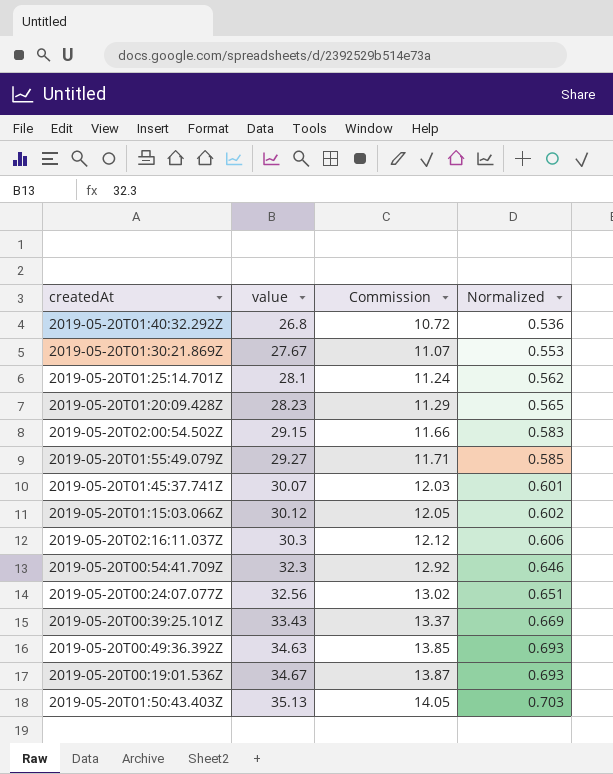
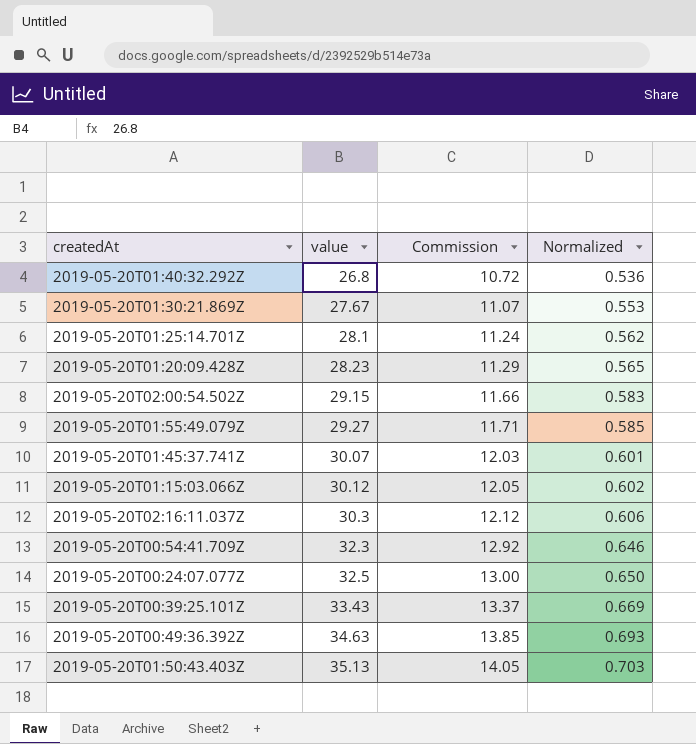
row 2019-05-20T00:19:01.536Z: 34.67 | 13.87 | 0.693 -> none
2019-05-20T00:24:07.077Z | value: 32.56 -> 32.5
2019-05-20T00:24:07.077Z | Commission: 13.02 -> 13.00
2019-05-20T00:24:07.077Z | Normalized: 0.651 -> 0.650

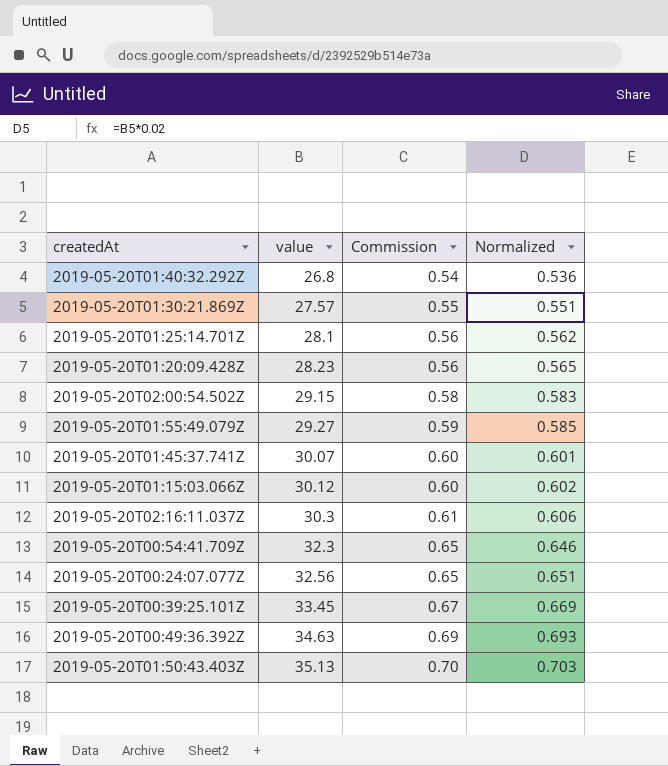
column Commission | formula: [value] * 0.4 -> [value] * 0.02
2019-05-20T01:30:21.869Z | value: 27.67 -> 27.57
2019-05-20T01:30:21.869Z | Normalized: 0.553 -> 0.551
2019-05-20T00:24:07.077Z | value: 32.5 -> 32.56
2019-05-20T00:24:07.077Z | Normalized: 0.650 -> 0.651
2019-05-20T00:39:25.101Z | value: 33.43 -> 33.45

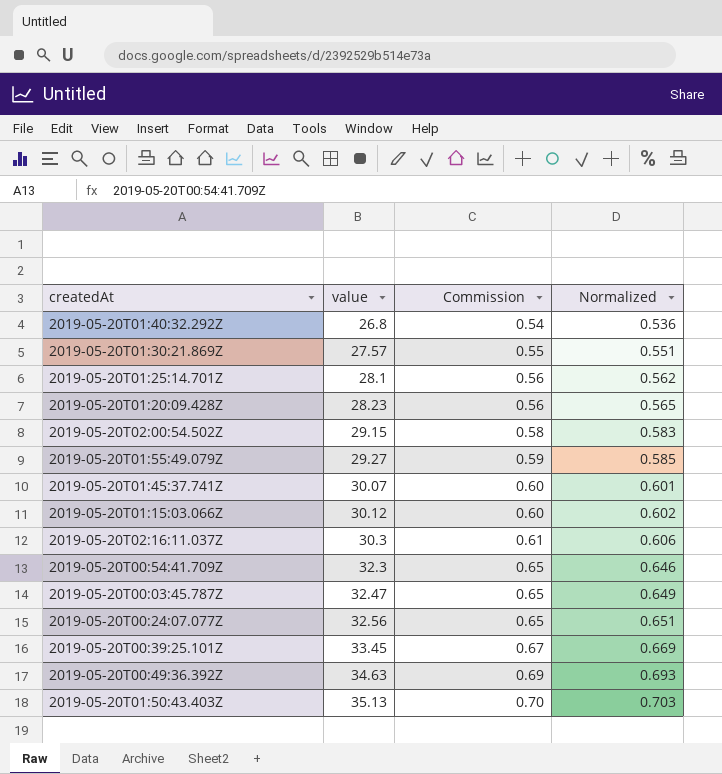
row 2019-05-20T00:03:45.787Z: none -> 32.47 | 0.65 | 0.649

